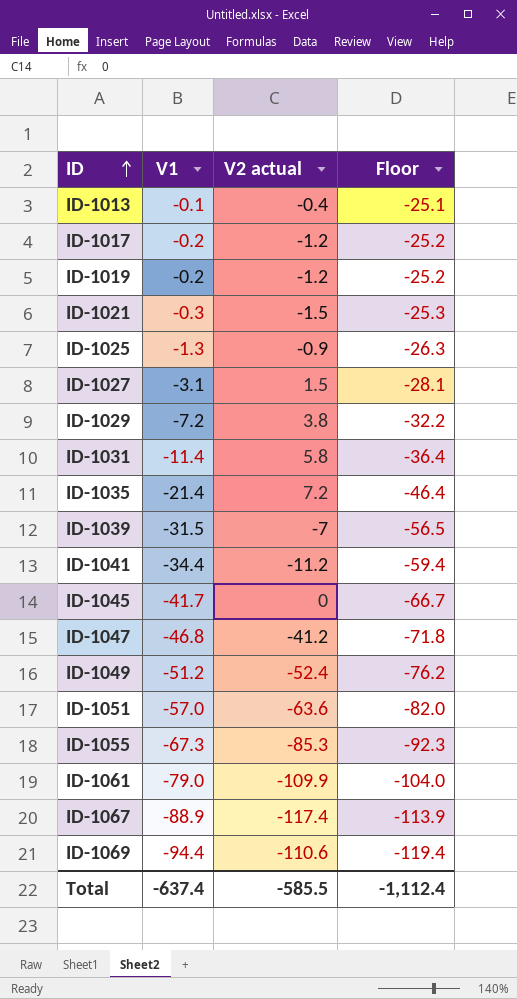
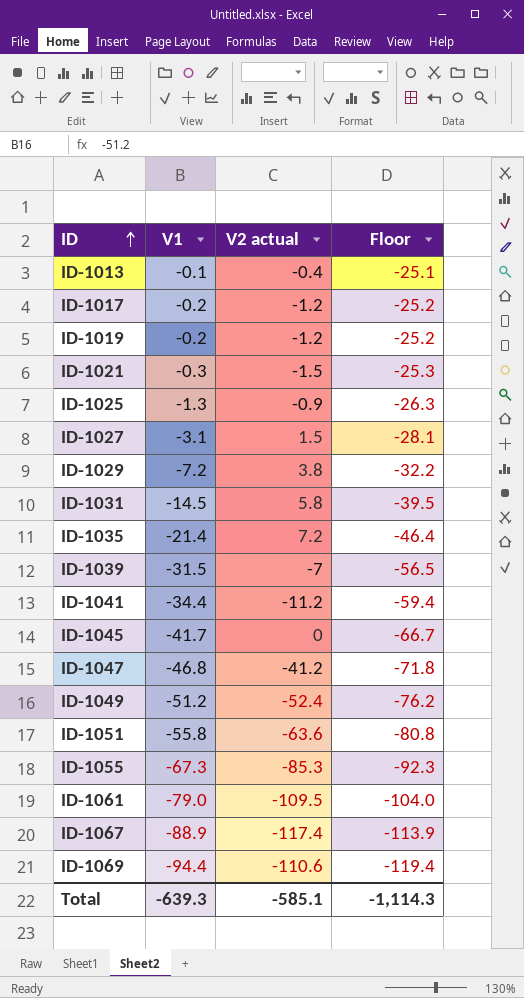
ID-1031 | V1: -11.4 -> -14.5
ID-1031 | Floor: -36.4 -> -39.5
ID-1051 | V1: -57.0 -> -55.8
ID-1051 | Floor: -82.0 -> -80.8
ID-1061 | V2 actual: -109.9 -> -109.5
Total | V1: -637.4 -> -639.3
Total | V2 actual: -585.5 -> -585.1
Total | Floor: -1,112.4 -> -1,114.3

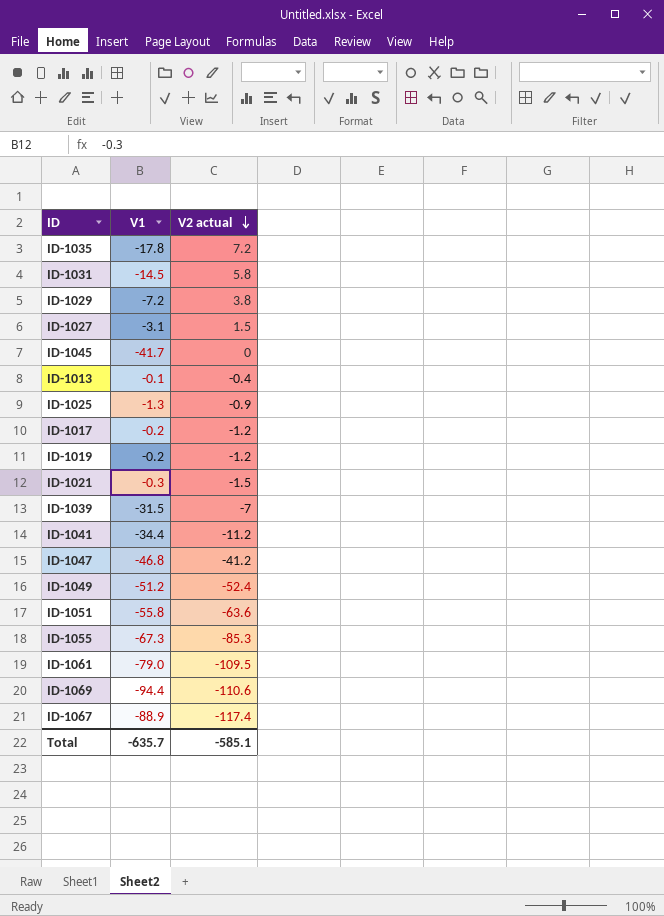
row order: ID ascending -> V2 actual descending
column Floor | formula: [V1] - 25 -> none
ID-1035 | V1: -21.4 -> -17.8
Total | V1: -639.3 -> -635.7

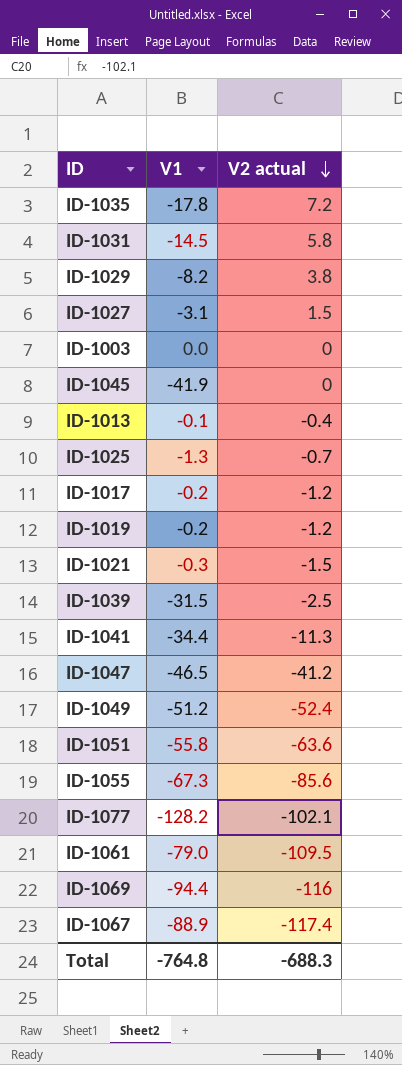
ID-1029 | V1: -7.2 -> -8.2
row ID-1003: none -> 0.0 | 0
ID-1045 | V1: -41.7 -> -41.9
ID-1025 | V2 actual: -0.9 -> -0.7
ID-1039 | V2 actual: -7 -> -2.5
ID-1041 | V2 actual: -11.2 -> -11.3
ID-1047 | V1: -46.8 -> -46.5
ID-1055 | V2 actual: -85.3 -> -85.6
row ID-1077: none -> -128.2 | -102.1
ID-1069 | V2 actual: -110.6 -> -116
Total | V1: -635.7 -> -764.8
Total | V2 actual: -585.1 -> -688.3

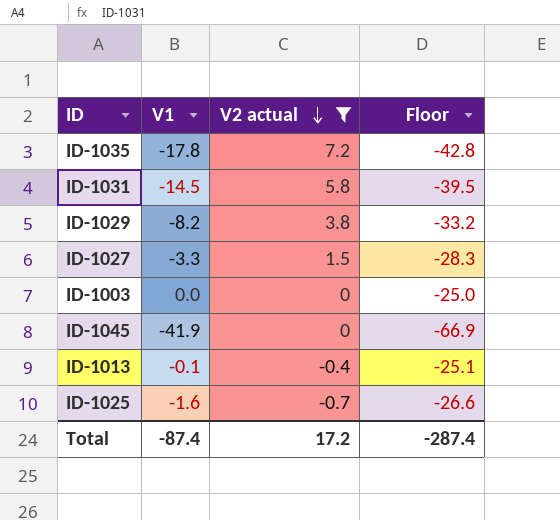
filter: none -> V2 actual >= -0.7
column Floor | formula: none -> [V1] - 25
ID-1027 | V1: -3.1 -> -3.3
ID-1025 | V1: -1.3 -> -1.6
Total | V1: -764.8 -> -87.4
Total | V2 actual: -688.3 -> 17.2

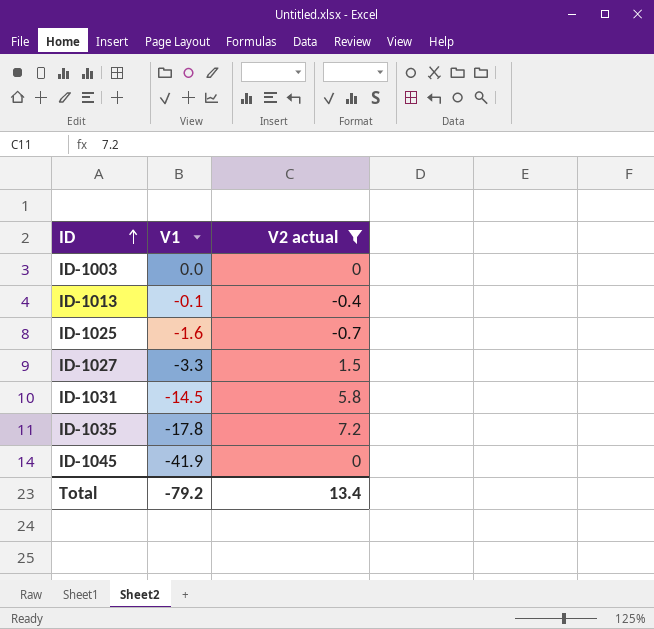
row order: V2 actual descending -> ID ascending
column Floor | formula: [V1] - 25 -> none
row ID-1029: -8.2 | 3.8 | -33.2 -> none
Total | V1: -87.4 -> -79.2
Total | V2 actual: 17.2 -> 13.4

